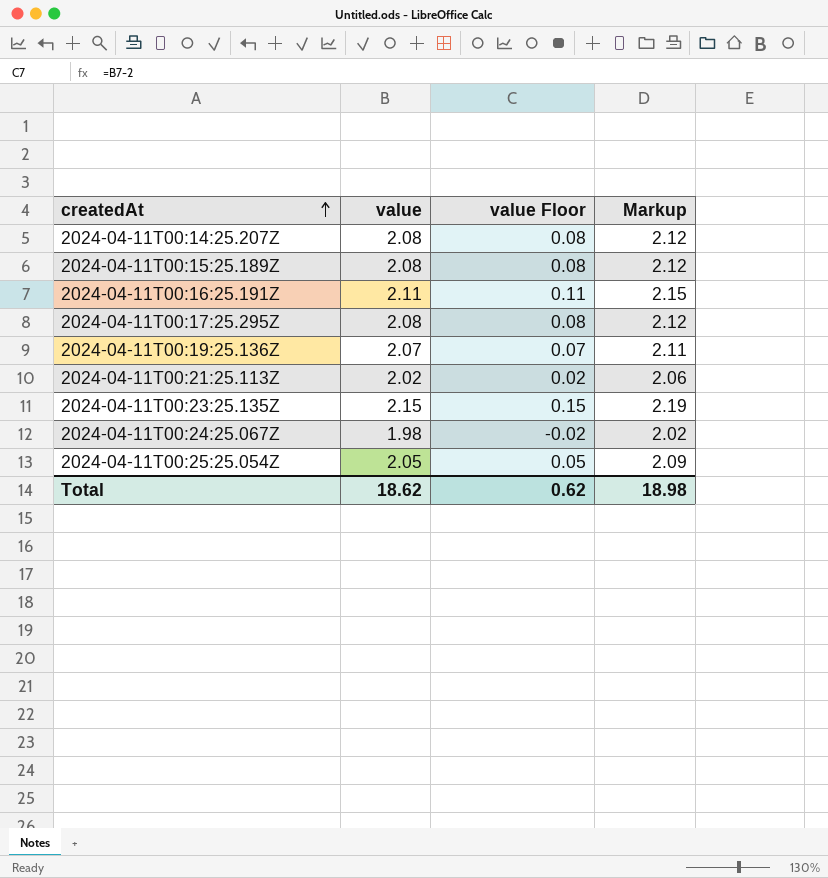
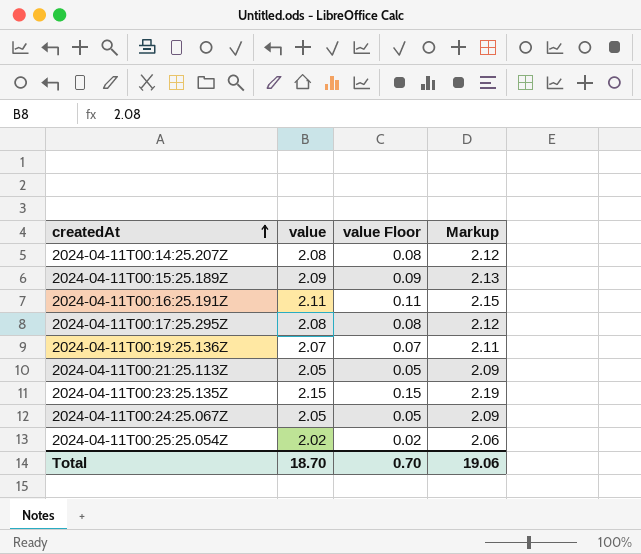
2024-04-11T00:15:25.189Z | value: 2.08 -> 2.09
2024-04-11T00:15:25.189Z | value Floor: 0.08 -> 0.09
2024-04-11T00:15:25.189Z | Markup: 2.12 -> 2.13
2024-04-11T00:21:25.113Z | value: 2.02 -> 2.05
2024-04-11T00:21:25.113Z | value Floor: 0.02 -> 0.05
2024-04-11T00:21:25.113Z | Markup: 2.06 -> 2.09
2024-04-11T00:24:25.067Z | value: 1.98 -> 2.05
2024-04-11T00:24:25.067Z | value Floor: -0.02 -> 0.05
2024-04-11T00:24:25.067Z | Markup: 2.02 -> 2.09
2024-04-11T00:25:25.054Z | value: 2.05 -> 2.02
2024-04-11T00:25:25.054Z | value Floor: 0.05 -> 0.02
2024-04-11T00:25:25.054Z | Markup: 2.09 -> 2.06
Total | value: 18.62 -> 18.70
Total | value Floor: 0.62 -> 0.70
Total | Markup: 18.98 -> 19.06

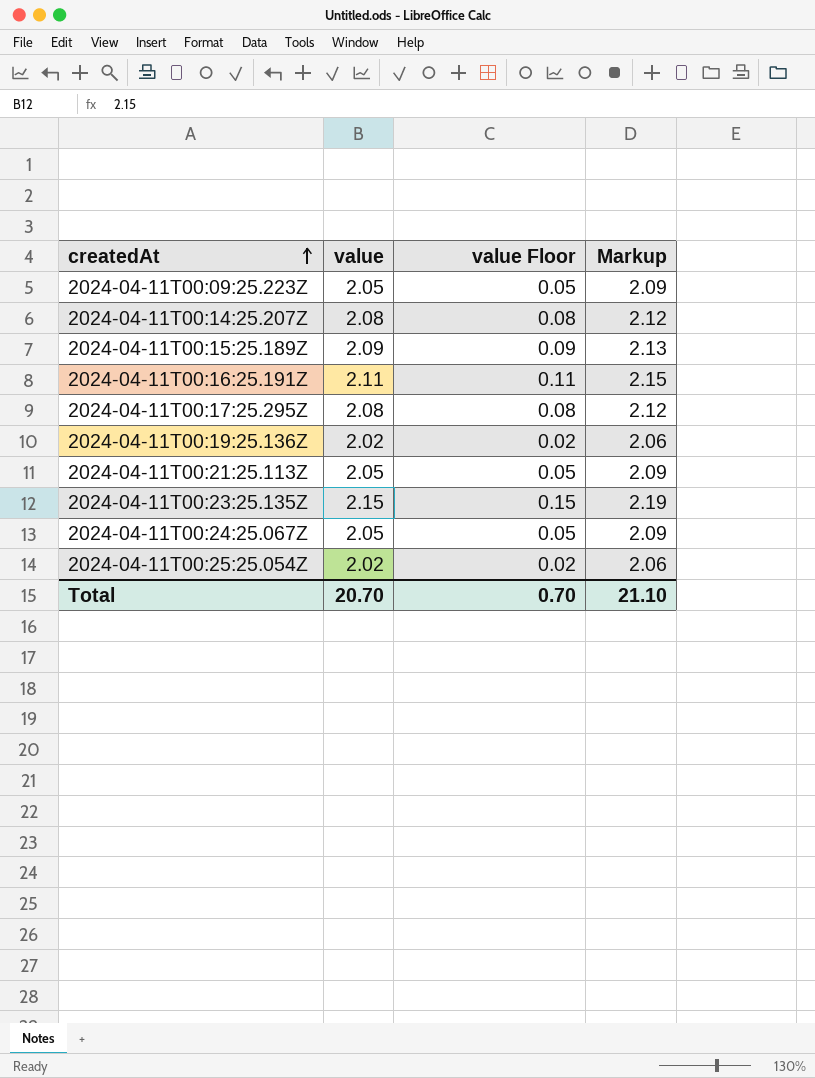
row 2024-04-11T00:09:25.223Z: none -> 2.05 | 0.05 | 2.09
2024-04-11T00:19:25.136Z | value: 2.07 -> 2.02
2024-04-11T00:19:25.136Z | value Floor: 0.07 -> 0.02
2024-04-11T00:19:25.136Z | Markup: 2.11 -> 2.06
Total | value: 18.70 -> 20.70
Total | Markup: 19.06 -> 21.10

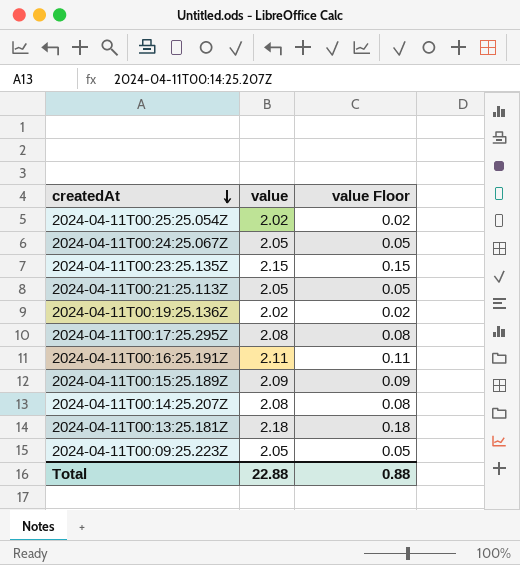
row order: createdAt ascending -> createdAt descending
column Markup | formula: [value] * 1.02 -> none
row 2024-04-11T00:13:25.181Z: none -> 2.18 | 0.18
Total | value: 20.70 -> 22.88
Total | value Floor: 0.70 -> 0.88

